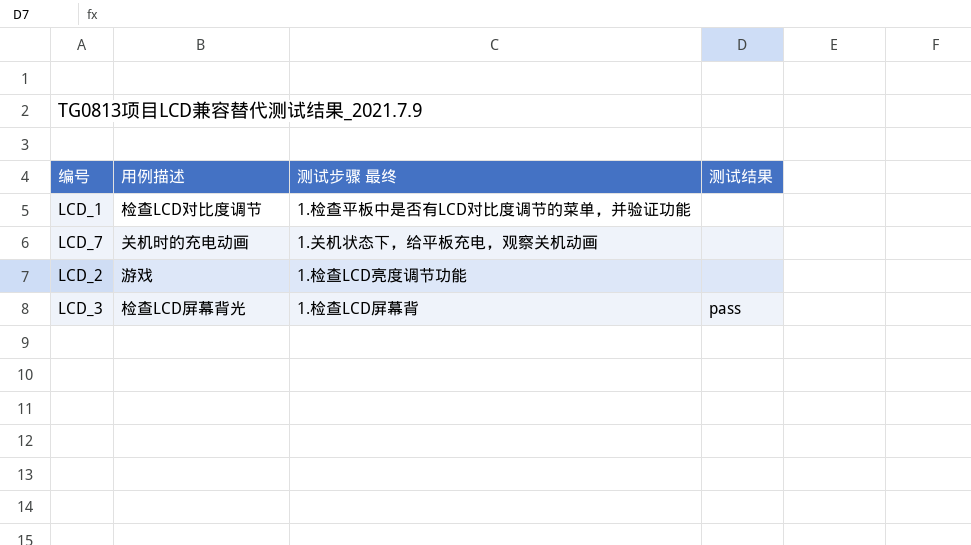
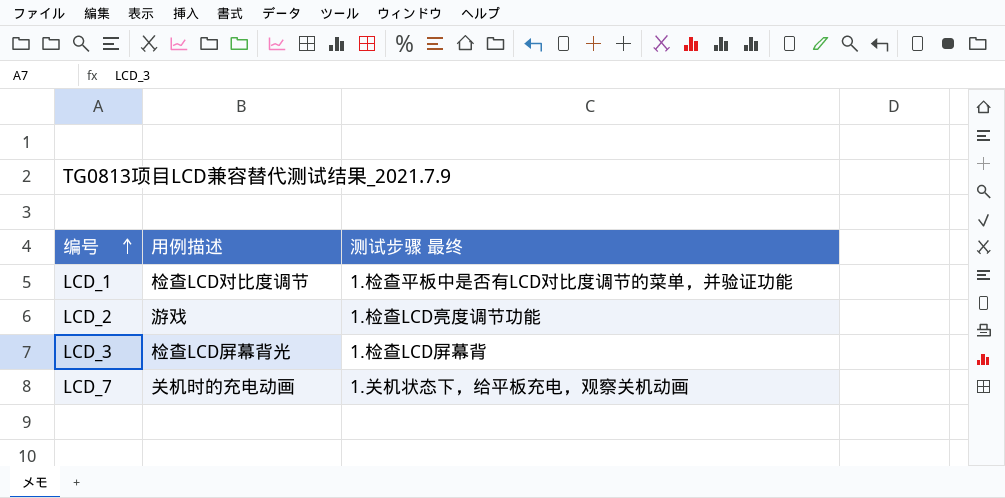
row order: none -> 编号 ascending
column 测试结果 | position: 4 -> none

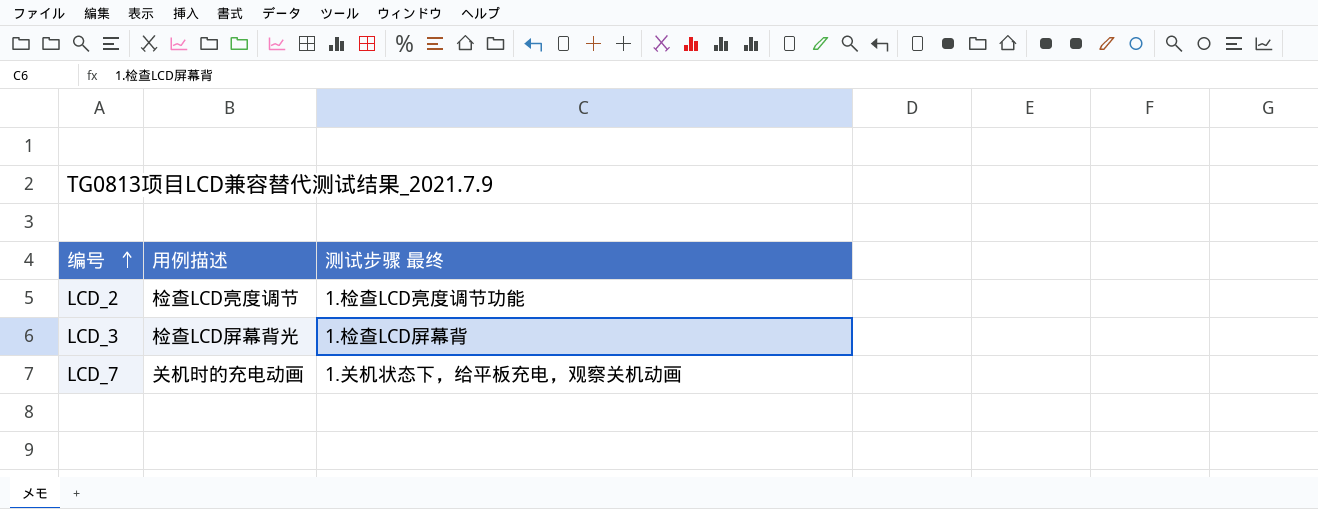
row LCD_1: 检查LCD对比度调节 | 1.检查平板中是否有LCD对比度调节的菜单，并验证功能 -> none
LCD_2 | 用例描述: 游戏 -> 检查LCD亮度调节

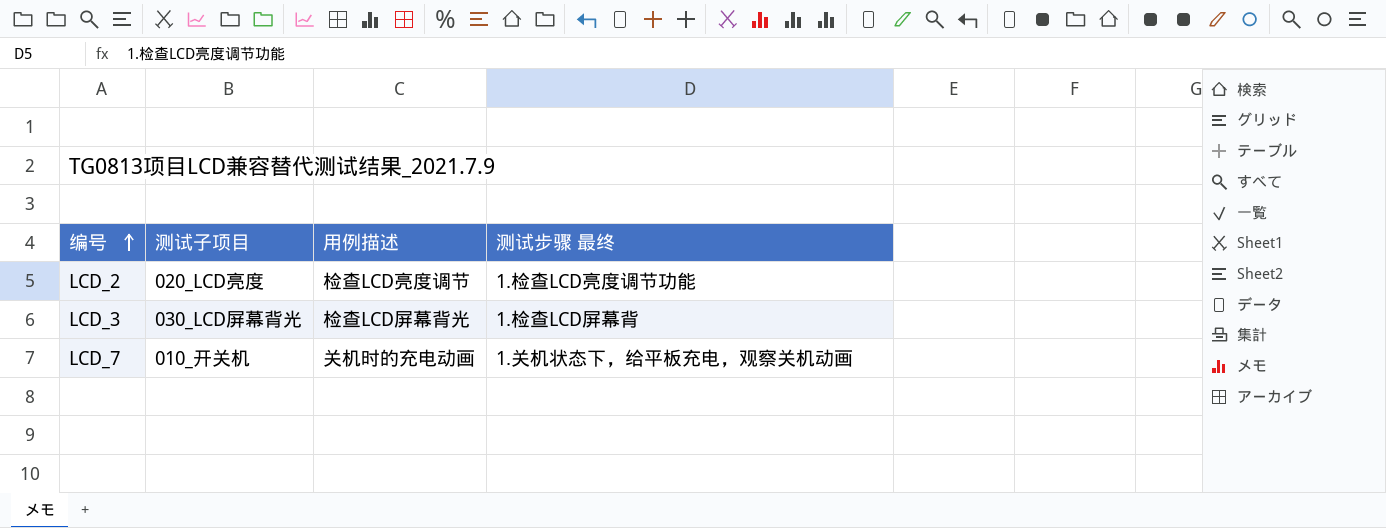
column 测试子项目 | position: none -> 2

